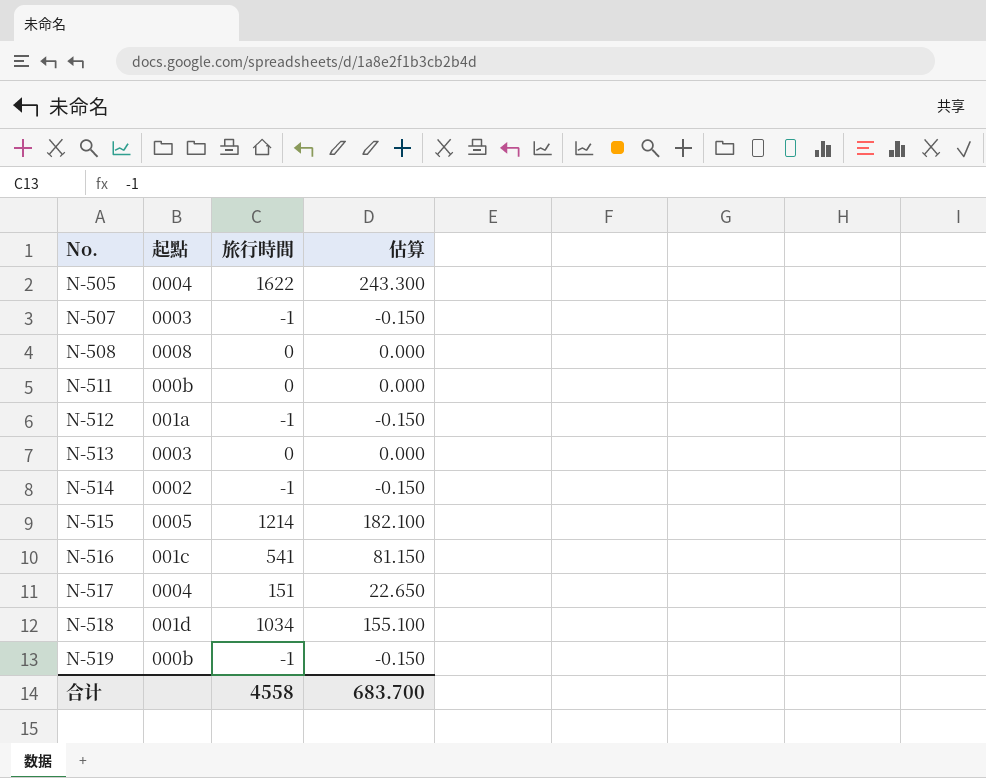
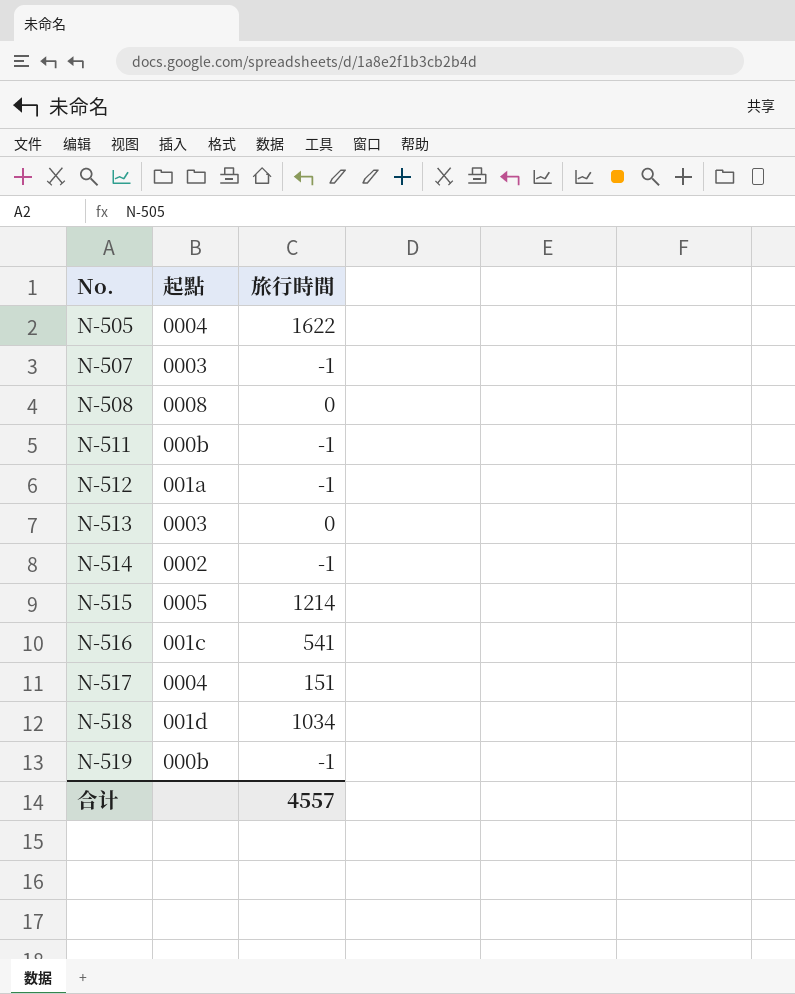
column 估算 | formula: [旅行時間] * 0.15 -> none
N-511 | 旅行時間: 0 -> -1
合计 | 旅行時間: 4558 -> 4557

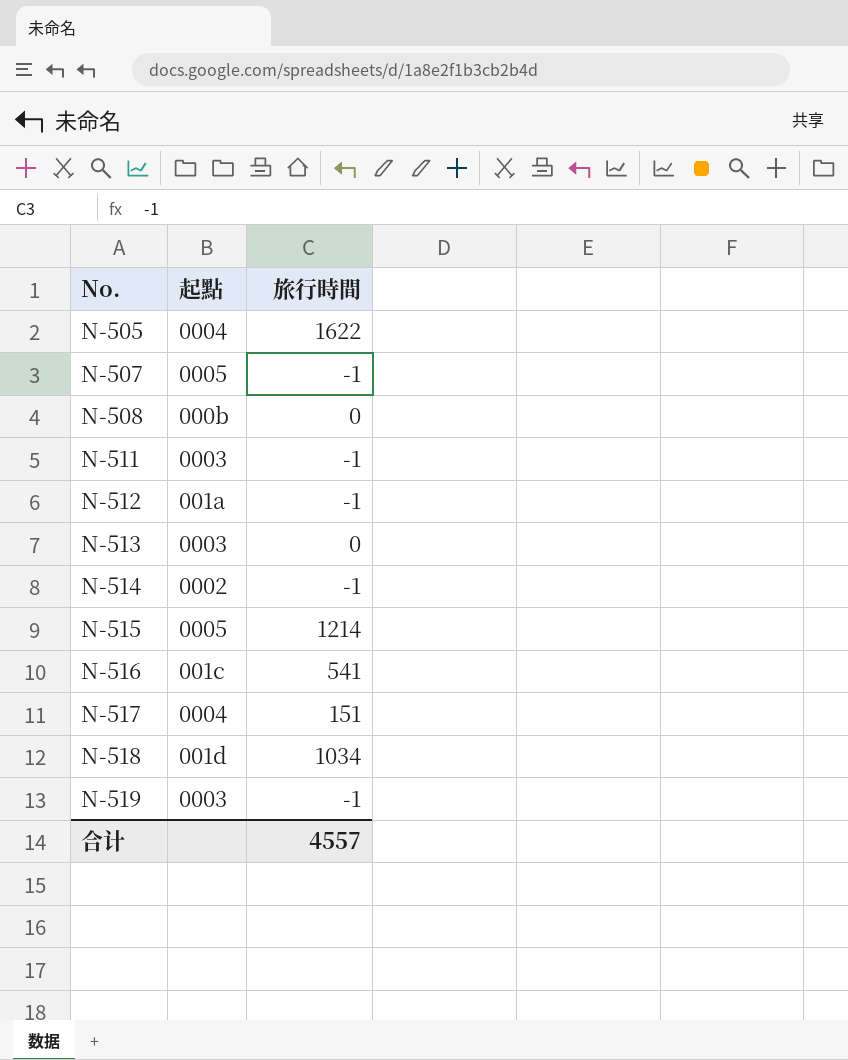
N-507 | 起點: 0003 -> 0005
N-508 | 起點: 0008 -> 000b
N-511 | 起點: 000b -> 0003
N-519 | 起點: 000b -> 0003

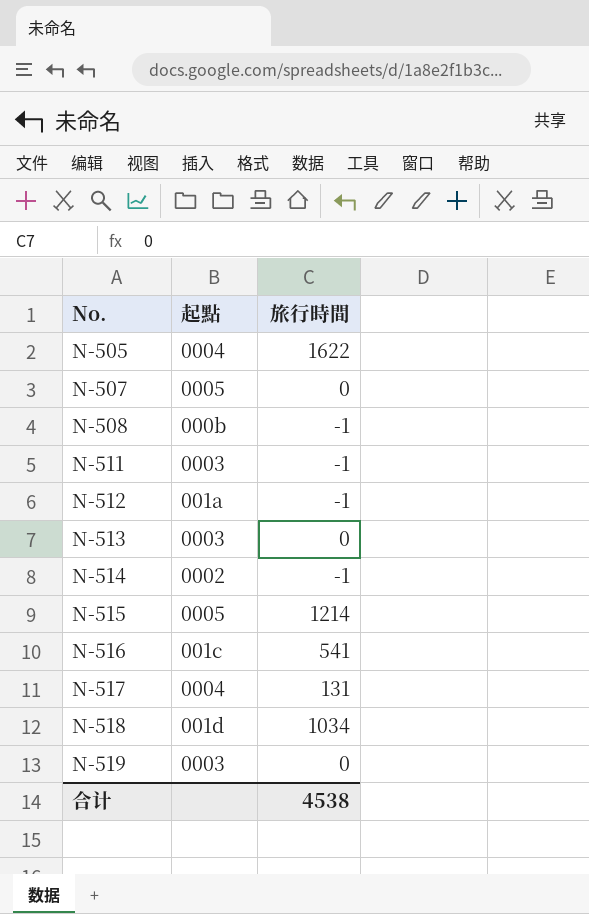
N-507 | 旅行時間: -1 -> 0
N-508 | 旅行時間: 0 -> -1
N-517 | 旅行時間: 151 -> 131
N-519 | 旅行時間: -1 -> 0
合计 | 旅行時間: 4557 -> 4538

